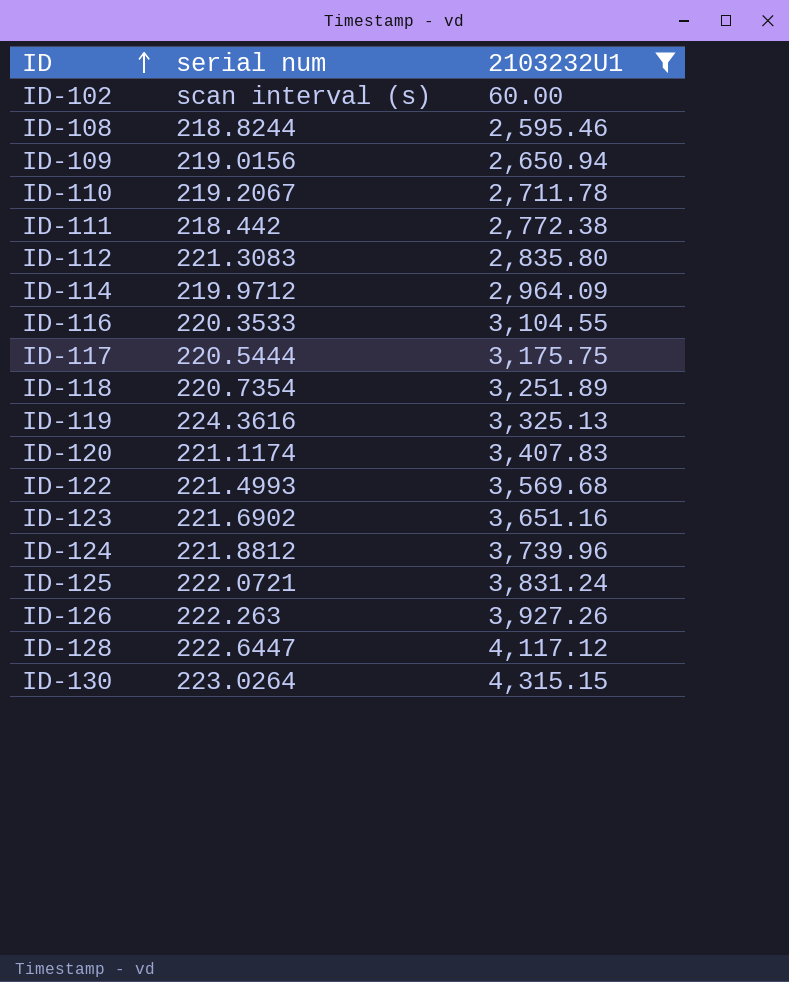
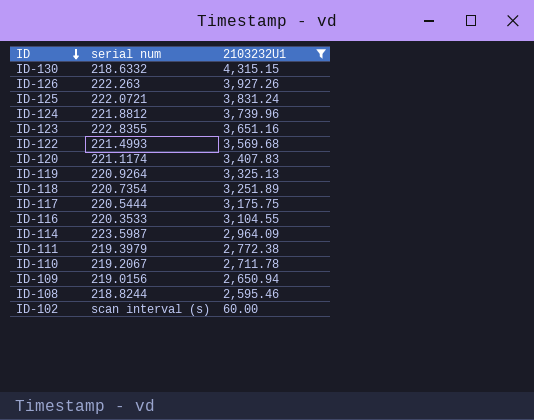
row order: ID ascending -> ID descending
row ID-112: 221.3083 | 2,835.80 -> none
row ID-128: 222.6447 | 4,117.12 -> none
ID-130 | serial num: 223.0264 -> 218.6332
ID-123 | serial num: 221.6902 -> 222.8355
ID-119 | serial num: 224.3616 -> 220.9264
ID-114 | serial num: 219.9712 -> 223.5987
ID-111 | serial num: 218.442 -> 219.3979

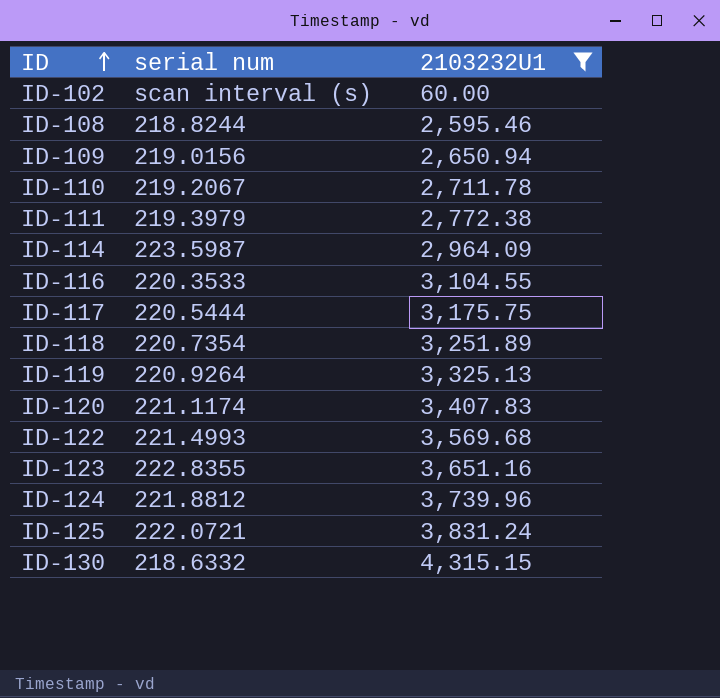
row order: ID descending -> ID ascending
row ID-126: 222.263 | 3,927.26 -> none

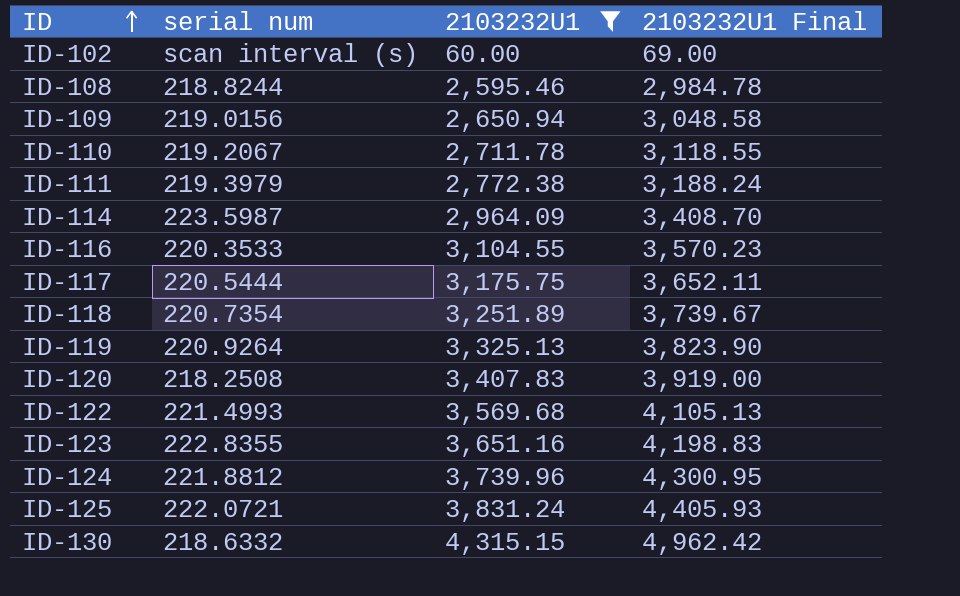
column 2103232U1 Final | formula: none -> [2103232U1] * 1.15
ID-120 | serial num: 221.1174 -> 218.2508

